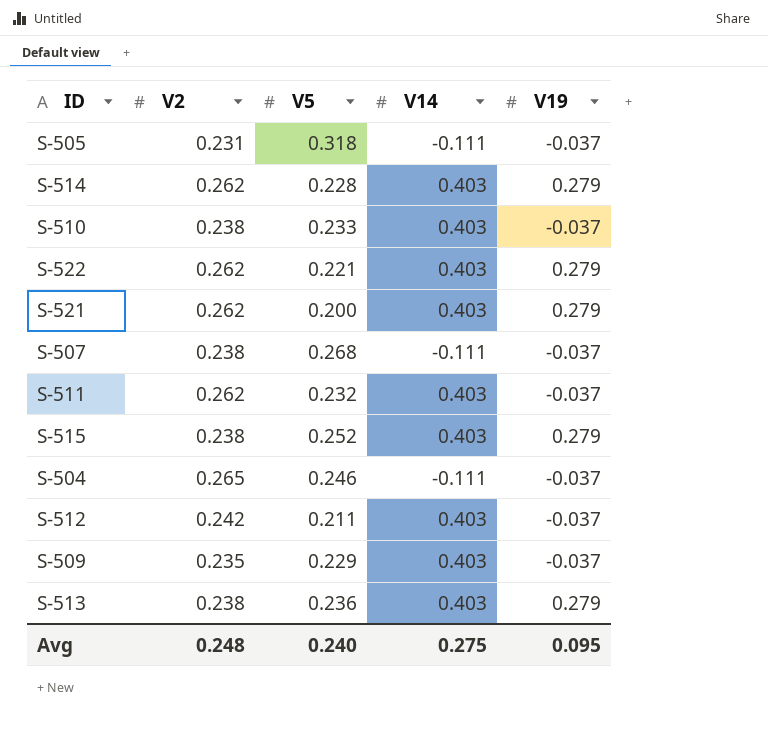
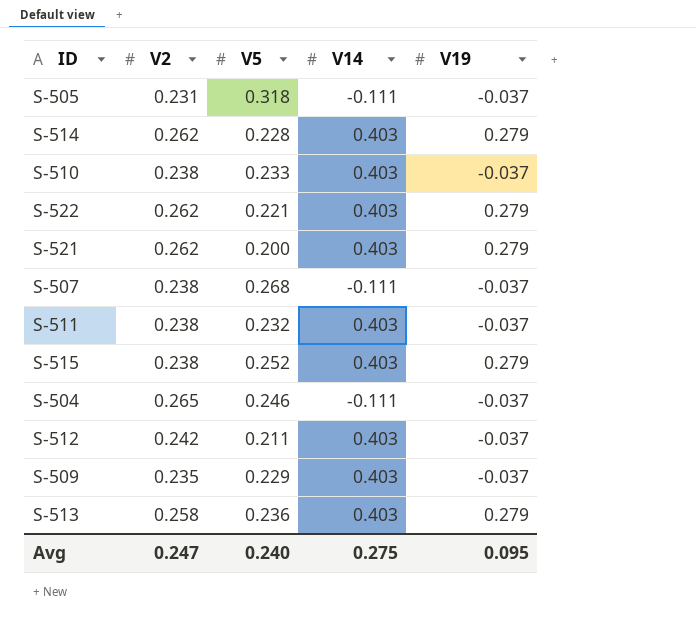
S-511 | V2: 0.262 -> 0.238
S-513 | V2: 0.238 -> 0.258
Avg | V2: 0.248 -> 0.247

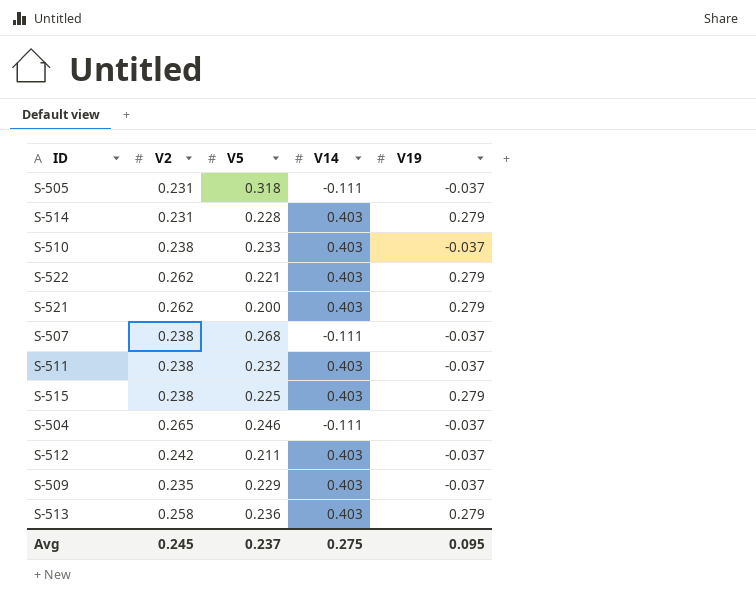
S-514 | V2: 0.262 -> 0.231
S-515 | V5: 0.252 -> 0.225
Avg | V2: 0.247 -> 0.245
Avg | V5: 0.240 -> 0.237

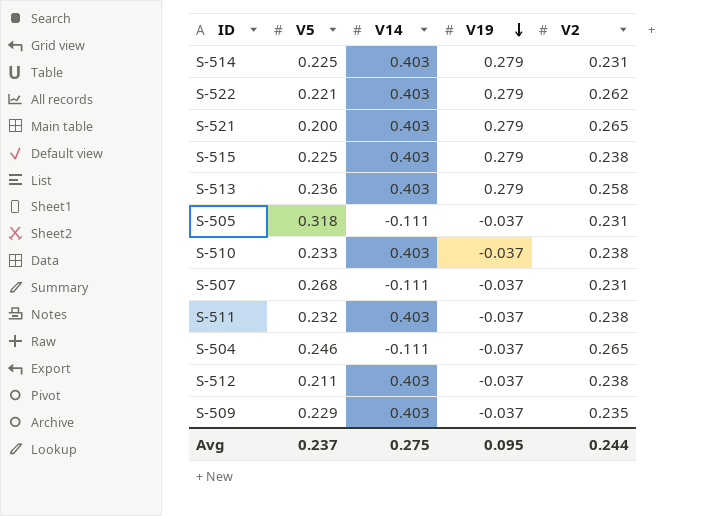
row order: none -> V19 descending
column V2 | position: 2 -> 5
S-514 | V5: 0.228 -> 0.225
S-521 | V2: 0.262 -> 0.265
S-507 | V2: 0.238 -> 0.231
S-512 | V2: 0.242 -> 0.238
Avg | V2: 0.245 -> 0.244

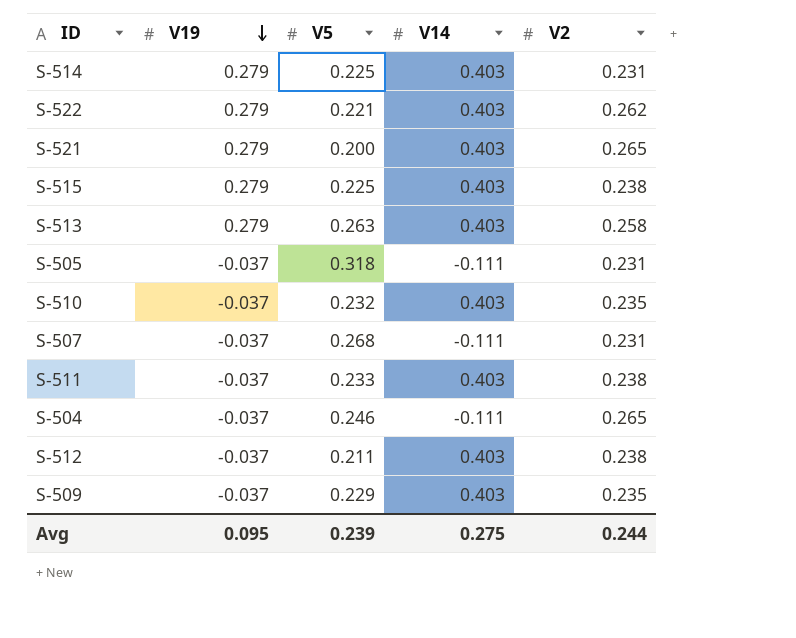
column V19 | position: 4 -> 2
S-513 | V5: 0.236 -> 0.263
S-510 | V5: 0.233 -> 0.232
S-510 | V2: 0.238 -> 0.235
S-511 | V5: 0.232 -> 0.233
Avg | V5: 0.237 -> 0.239

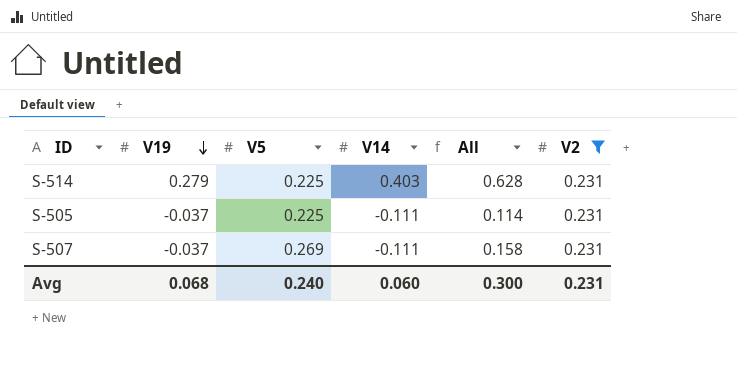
filter: none -> V2 = 0.231
column All | formula: none -> [V5] + [V14]
S-505 | V5: 0.318 -> 0.225
S-507 | V5: 0.268 -> 0.269
Avg | V19: 0.095 -> 0.068
Avg | V5: 0.239 -> 0.240
Avg | V14: 0.275 -> 0.060
Avg | V2: 0.244 -> 0.231

